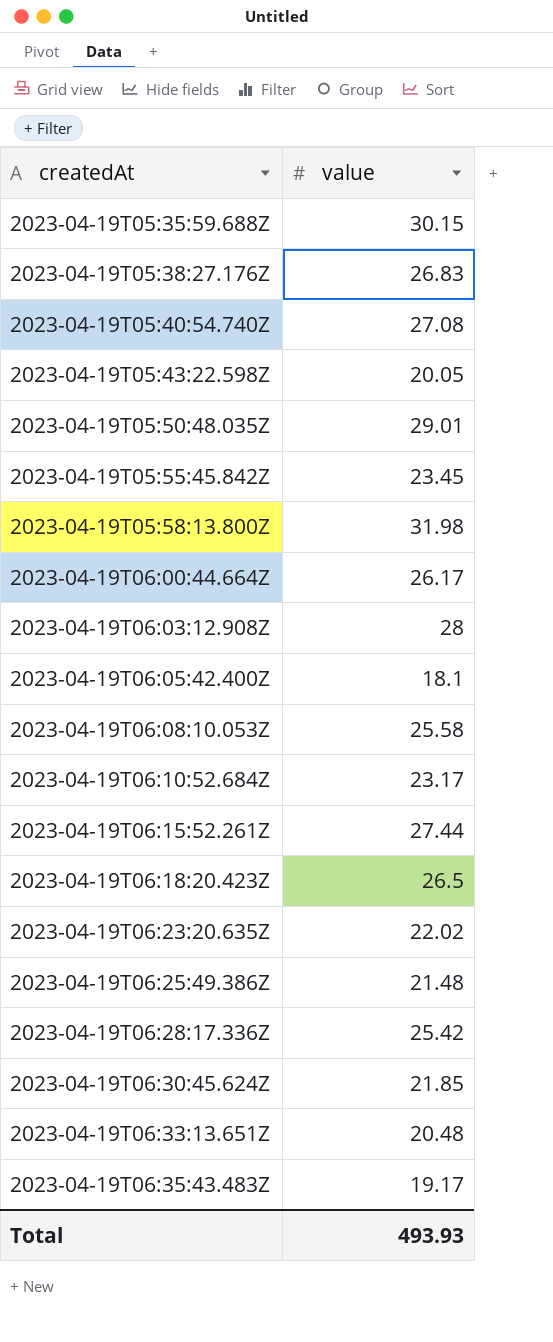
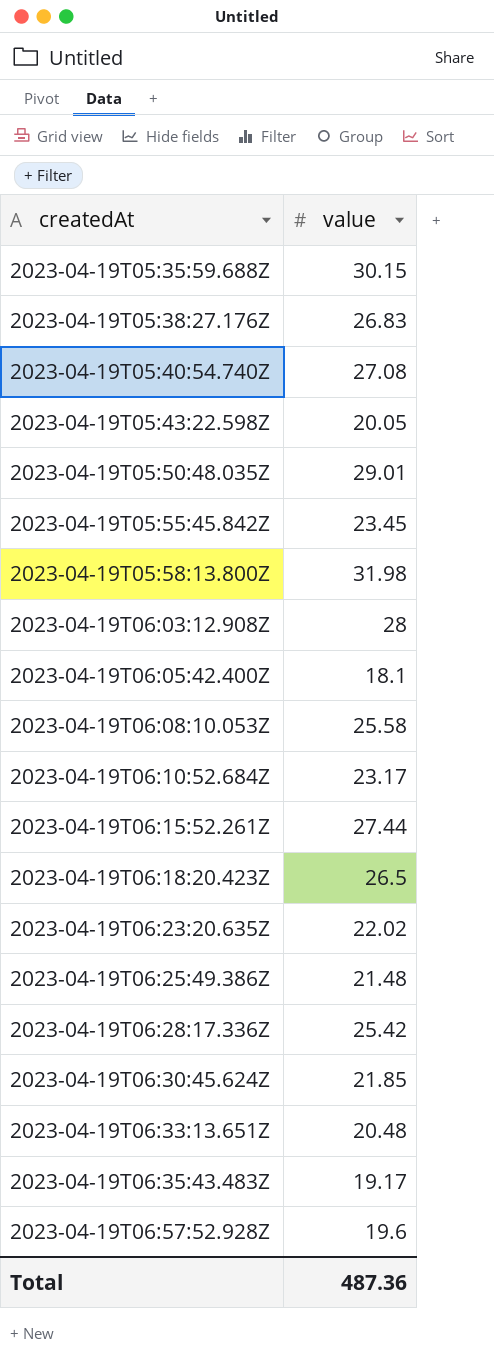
row 2023-04-19T06:00:44.664Z: 26.17 -> none
row 2023-04-19T06:57:52.928Z: none -> 19.6
Total | value: 493.93 -> 487.36

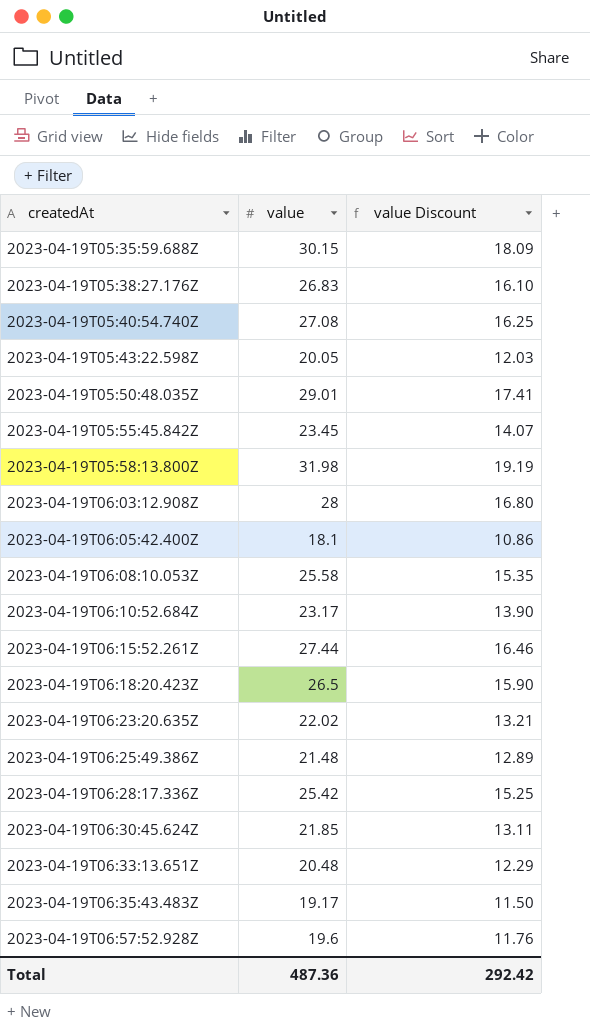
column value Discount | formula: none -> [value] * 0.6

